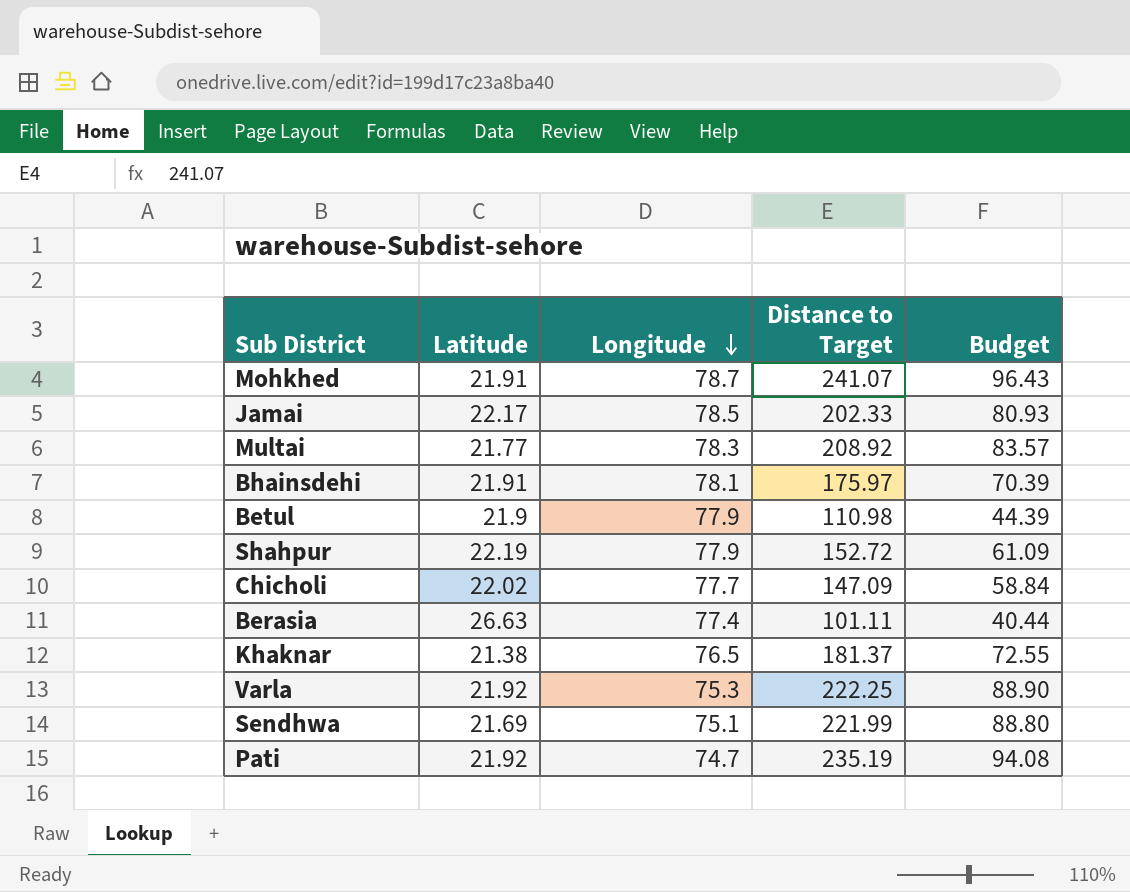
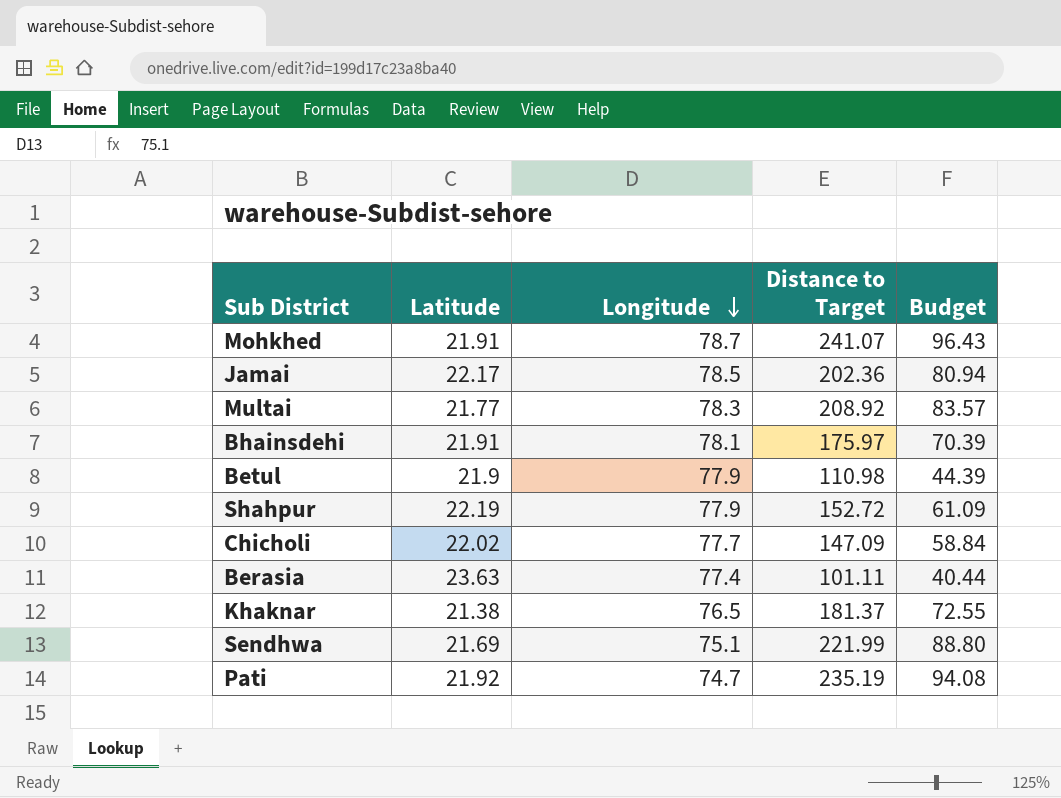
row Varla: 21.92 | 75.3 | 222.25 | 88.90 -> none
Jamai | Distance to Target: 202.33 -> 202.36
Jamai | Budget: 80.93 -> 80.94
Berasia | Latitude: 26.63 -> 23.63

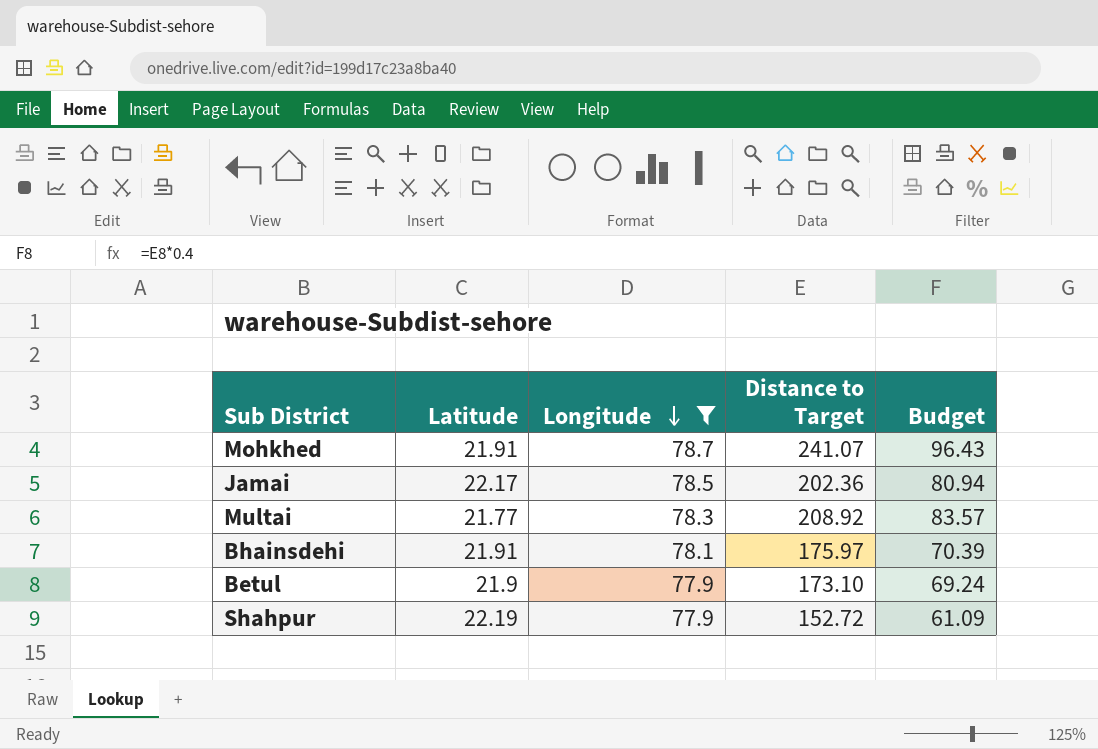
filter: none -> Longitude >= 77.9
Betul | Distance to Target: 110.98 -> 173.10
Betul | Budget: 44.39 -> 69.24

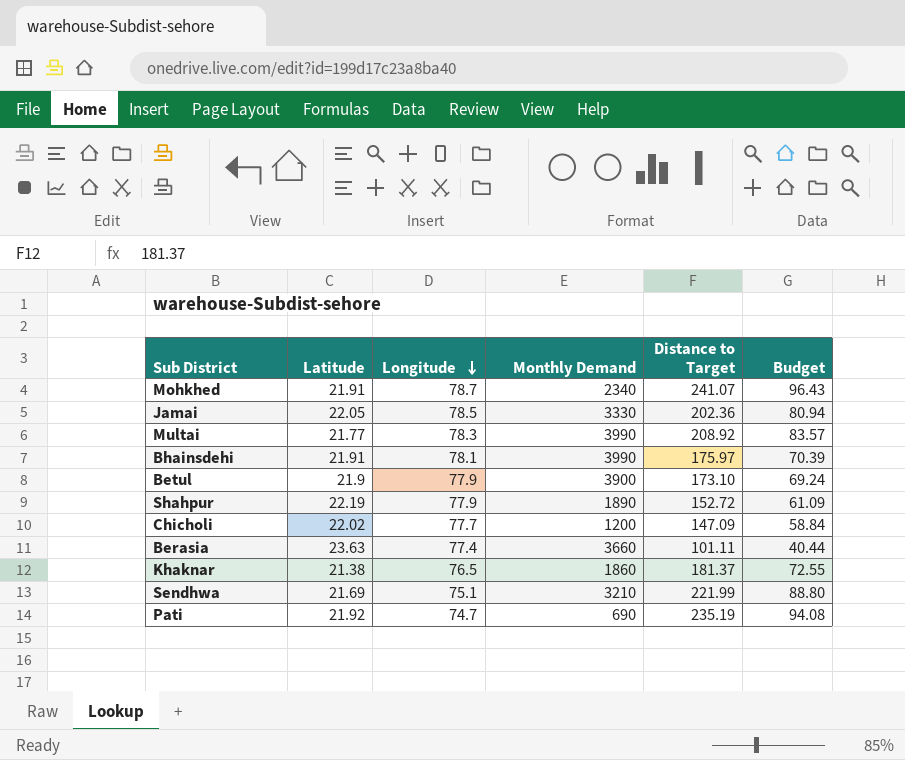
filter: Longitude >= 77.9 -> none
column Monthly Demand | position: none -> 4
Jamai | Latitude: 22.17 -> 22.05

